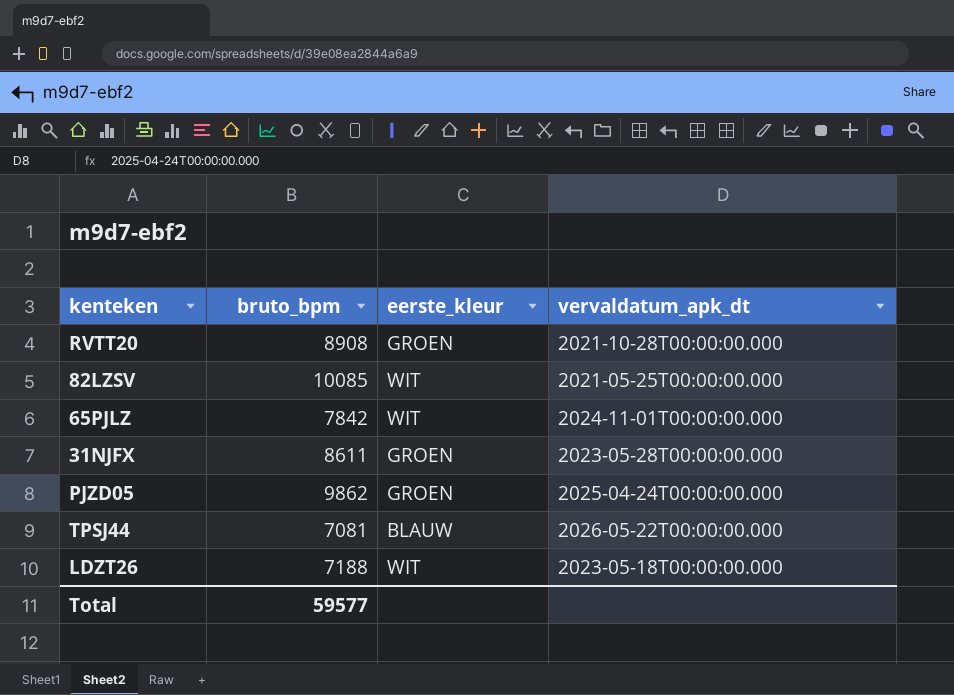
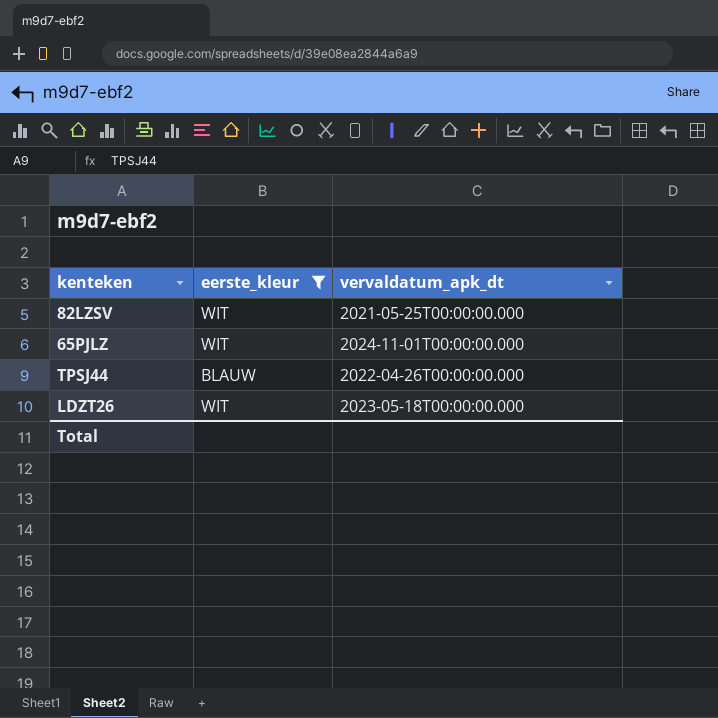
filter: none -> eerste_kleur != GROEN
column bruto_bpm | position: 2 -> none
TPSJ44 | vervaldatum_apk_dt: 2026-05-22T00:00:00.000 -> 2022-04-26T00:00:00.000

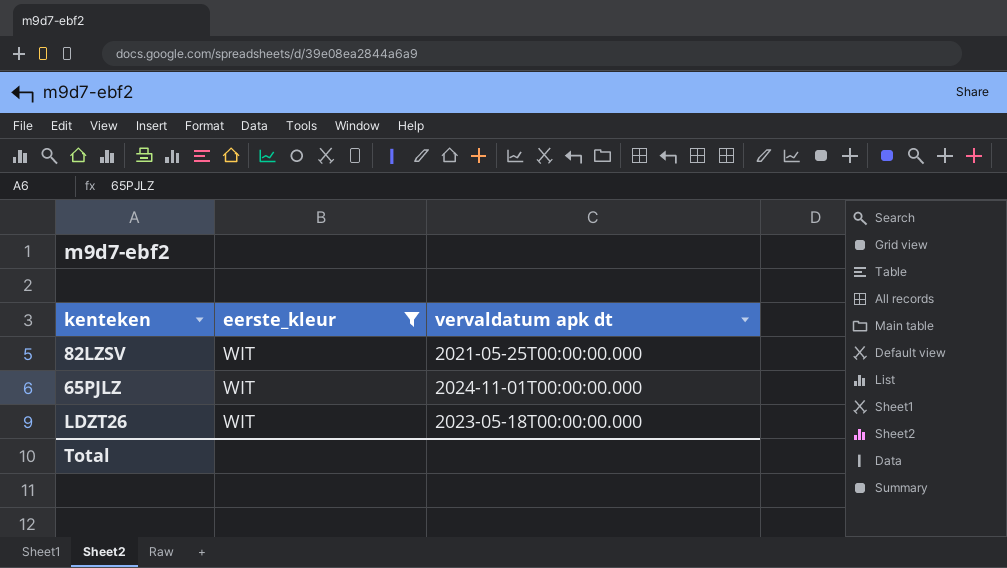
column name: vervaldatum_apk_dt -> vervaldatum apk dt
row TPSJ44: BLAUW | 2022-04-26T00:00:00.000 -> none

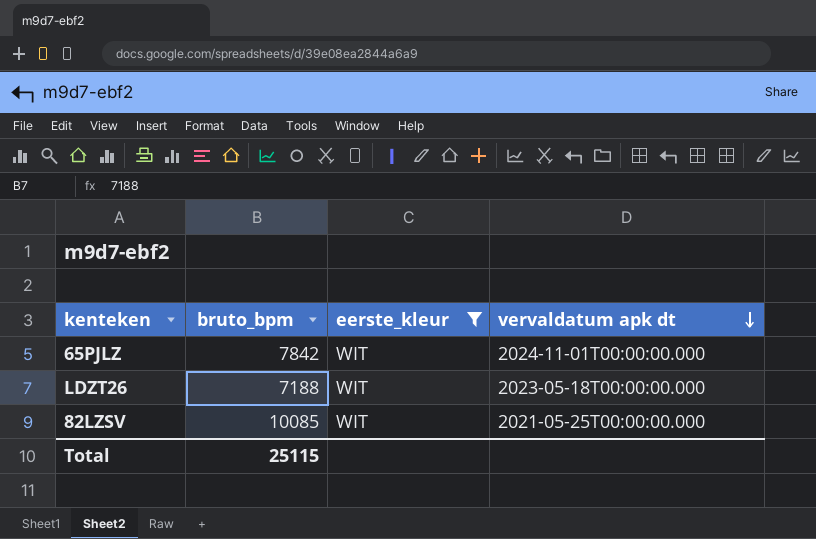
row order: none -> vervaldatum apk dt descending
column bruto_bpm | position: none -> 2

